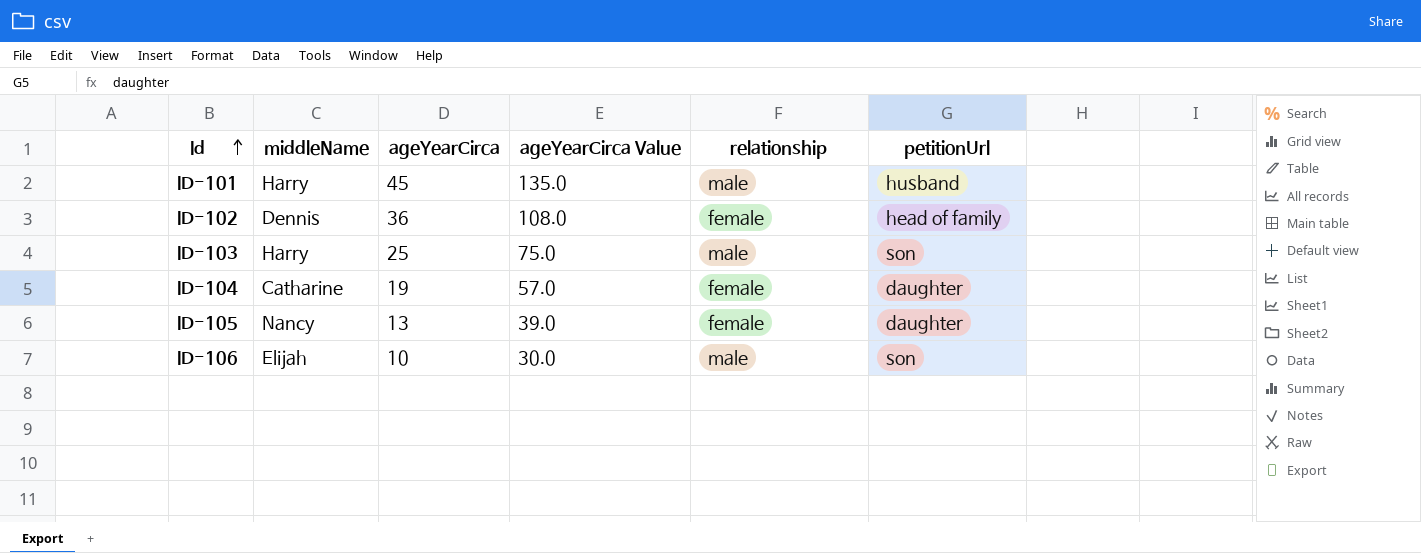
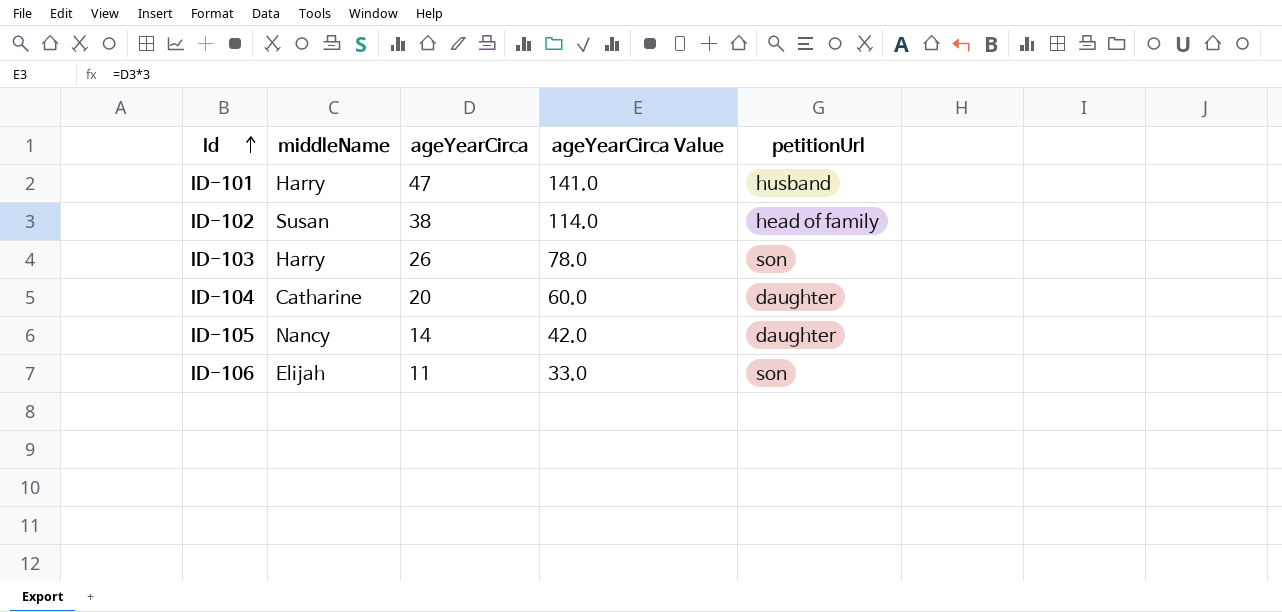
column relationship | position: 5 -> none
ID-101 | ageYearCirca: 45 -> 47
ID-101 | ageYearCirca Value: 135.0 -> 141.0
ID-102 | middleName: Dennis -> Susan
ID-102 | ageYearCirca: 36 -> 38
ID-102 | ageYearCirca Value: 108.0 -> 114.0
ID-103 | ageYearCirca: 25 -> 26
ID-103 | ageYearCirca Value: 75.0 -> 78.0
ID-104 | ageYearCirca: 19 -> 20
ID-104 | ageYearCirca Value: 57.0 -> 60.0
ID-105 | ageYearCirca: 13 -> 14
ID-105 | ageYearCirca Value: 39.0 -> 42.0
ID-106 | ageYearCirca: 10 -> 11
ID-106 | ageYearCirca Value: 30.0 -> 33.0

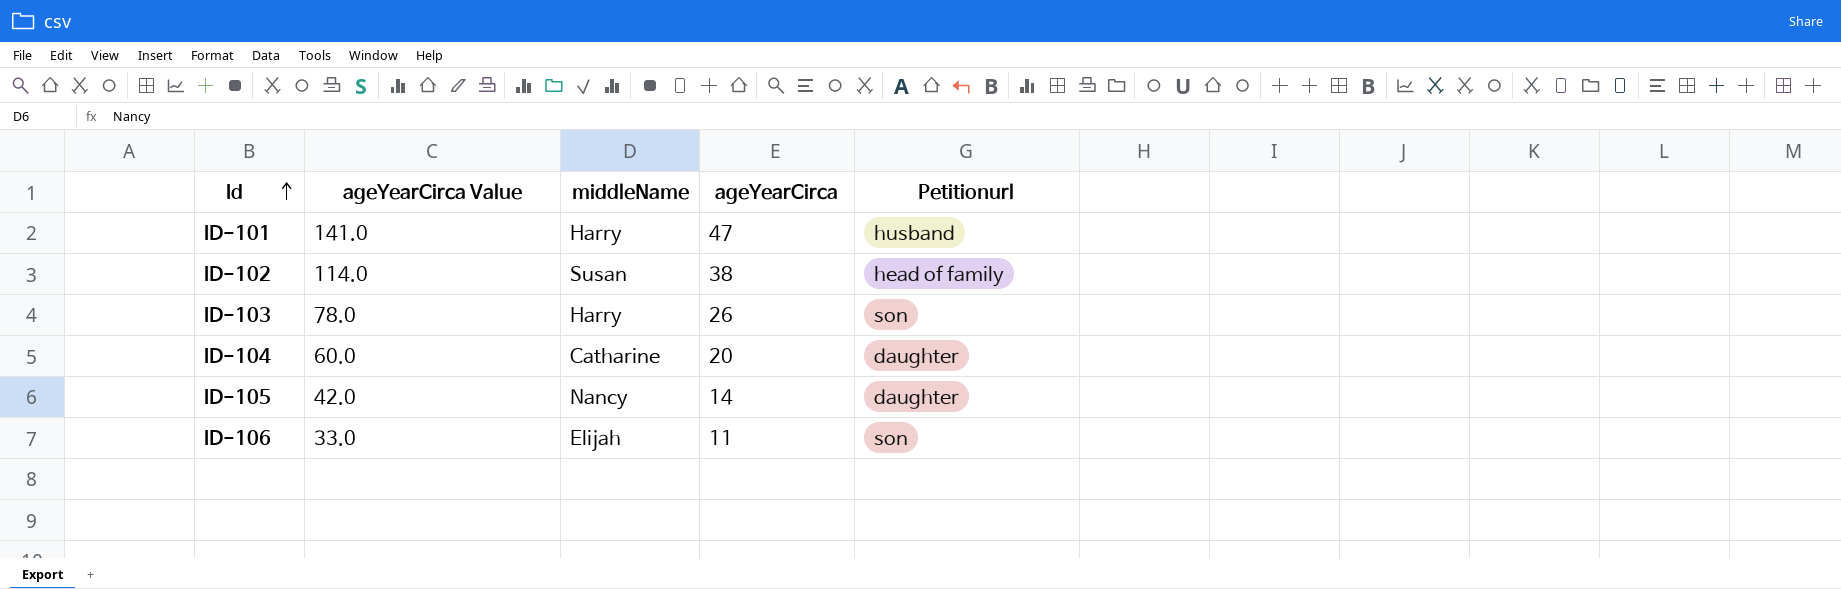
column ageYearCirca Value | position: 4 -> 2
column name: petitionUrl -> Petitionurl

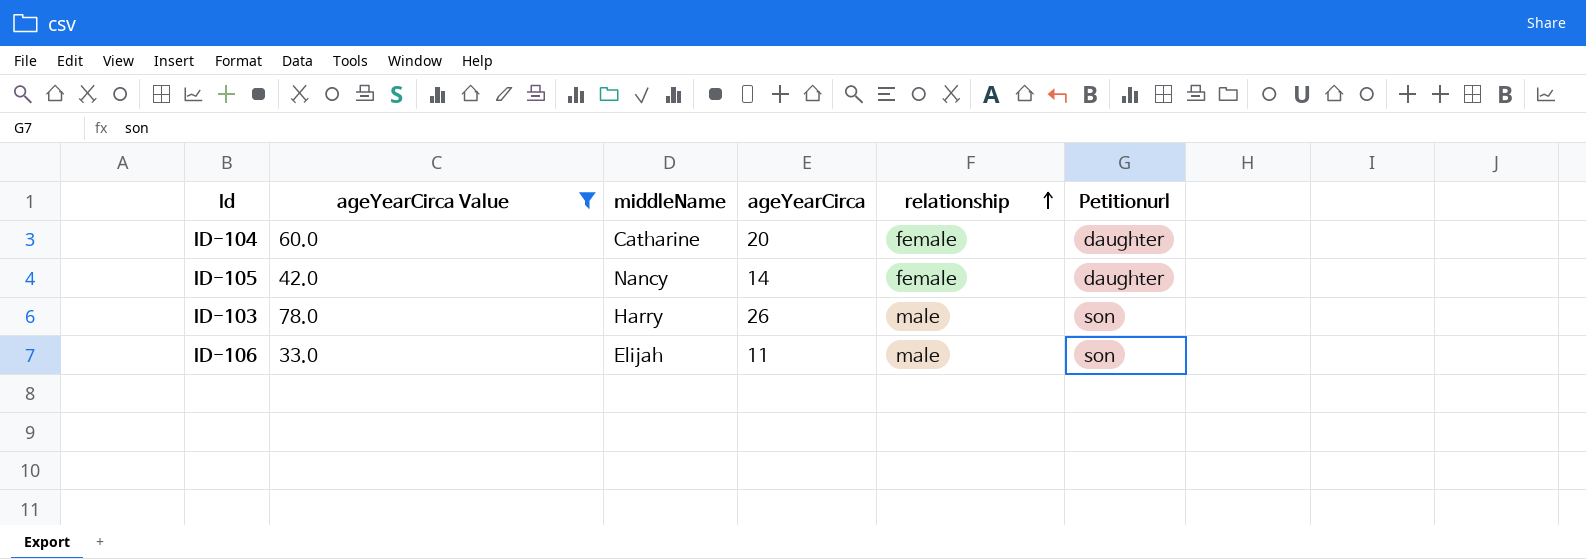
filter: none -> ageYearCirca Value <= 78.0
row order: Id ascending -> relationship ascending
column relationship | position: none -> 5

